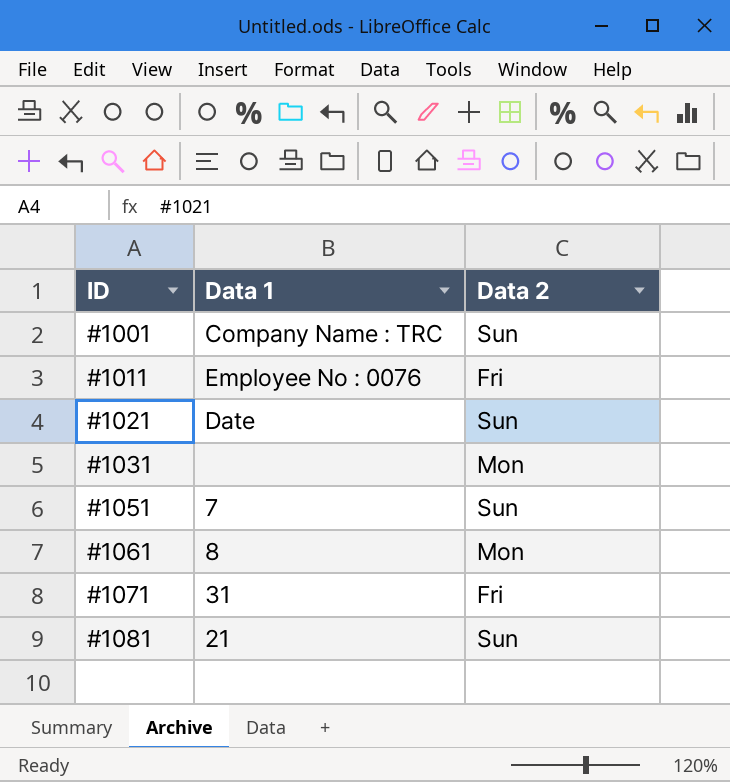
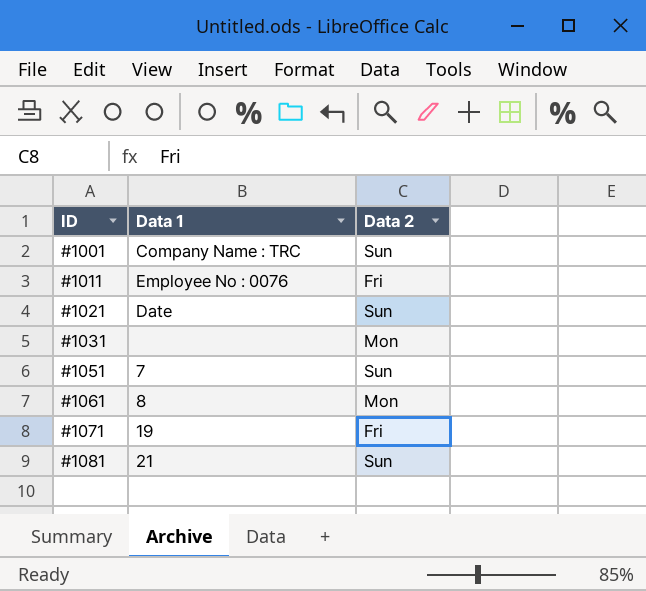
#1071 | Data 1: 31 -> 19

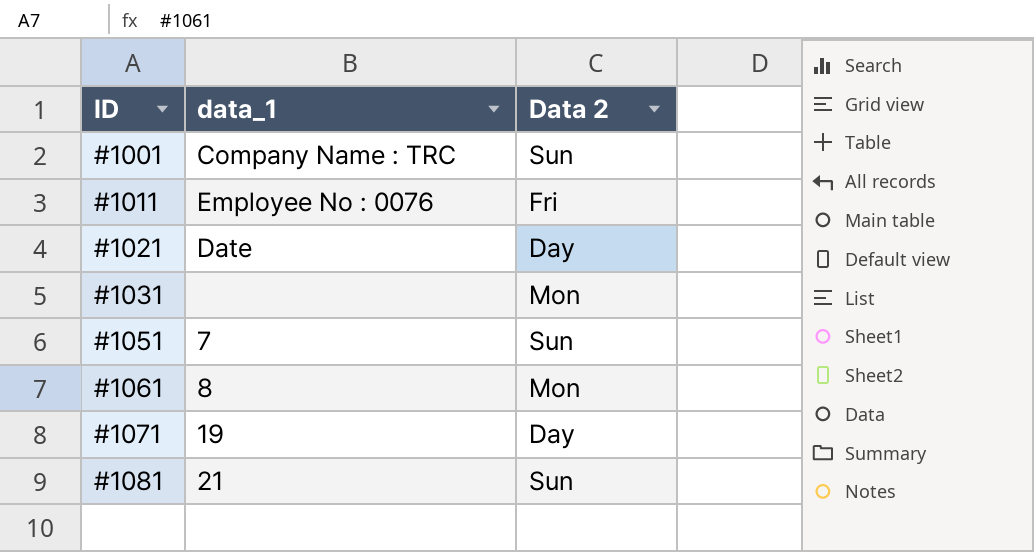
column name: Data 1 -> data_1
#1021 | Data 2: Sun -> Day
#1071 | Data 2: Fri -> Day

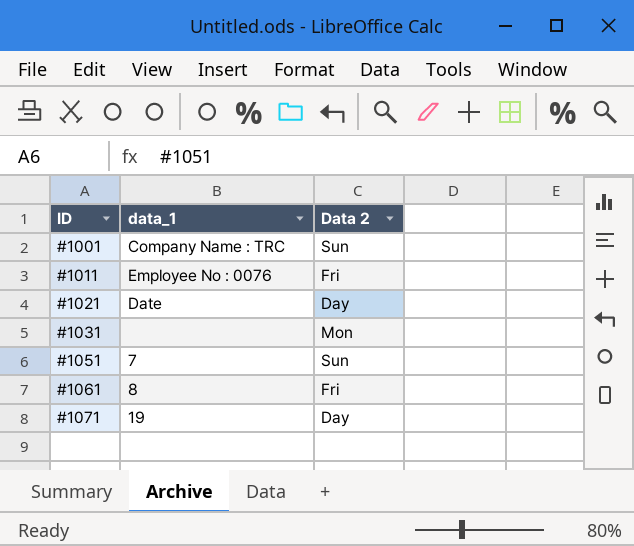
row #1081: 21 | Sun -> none
#1061 | Data 2: Mon -> Fri

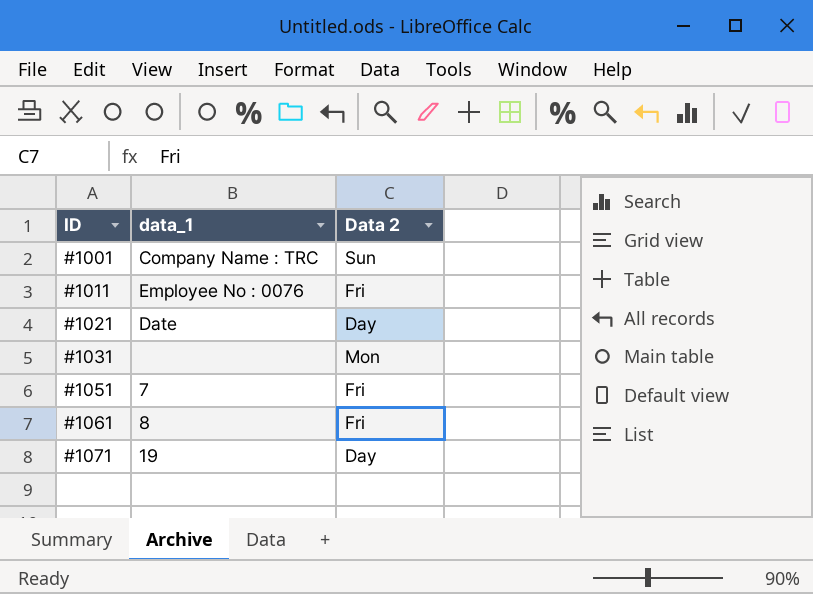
#1051 | Data 2: Sun -> Fri

